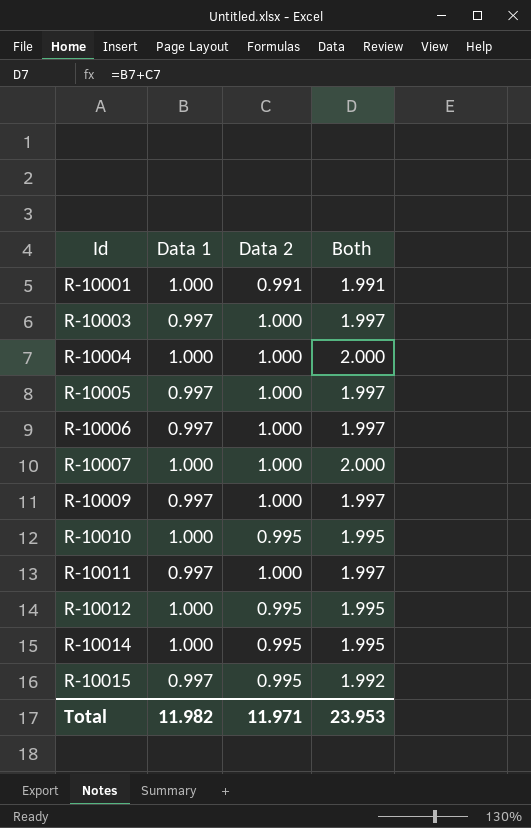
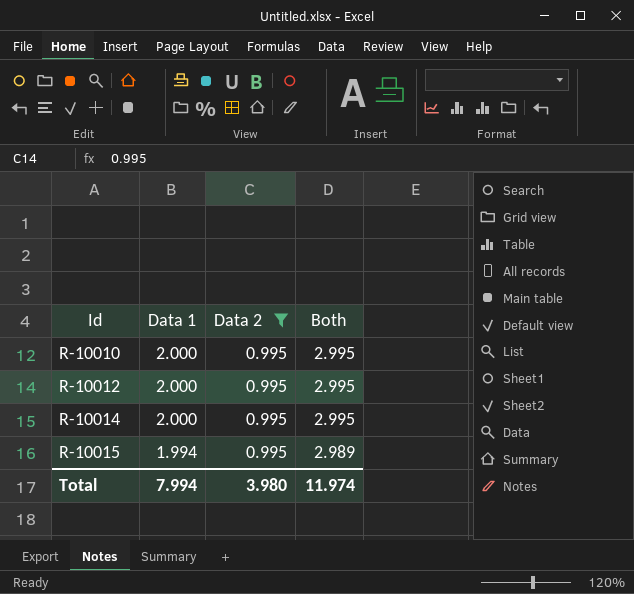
filter: none -> Data 2 = 0.995
R-10010 | Data 1: 1.000 -> 2.000
R-10010 | Both: 1.995 -> 2.995
R-10012 | Data 1: 1.000 -> 2.000
R-10012 | Both: 1.995 -> 2.995
R-10014 | Data 1: 1.000 -> 2.000
R-10014 | Both: 1.995 -> 2.995
R-10015 | Data 1: 0.997 -> 1.994
R-10015 | Both: 1.992 -> 2.989
Total | Data 1: 11.982 -> 7.994
Total | Data 2: 11.971 -> 3.980
Total | Both: 23.953 -> 11.974

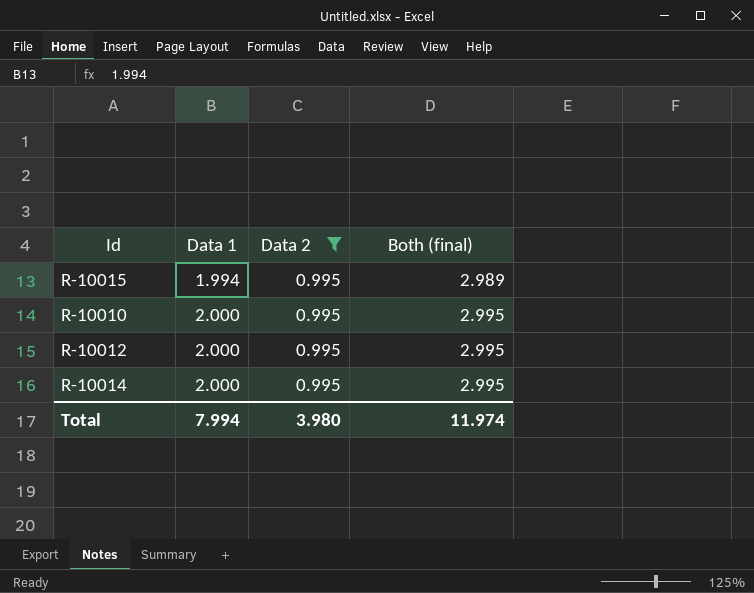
row order: Id ascending -> Data 1 ascending
column name: Both -> Both (final)

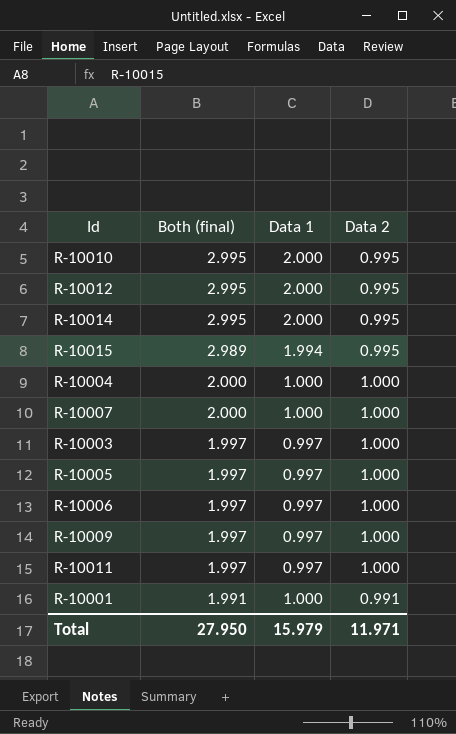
filter: Data 2 = 0.995 -> none
row order: Data 1 ascending -> Both (final) descending
column Both (final) | position: 4 -> 2
Total | Both (final): 11.974 -> 27.950
Total | Data 1: 7.994 -> 15.979
Total | Data 2: 3.980 -> 11.971

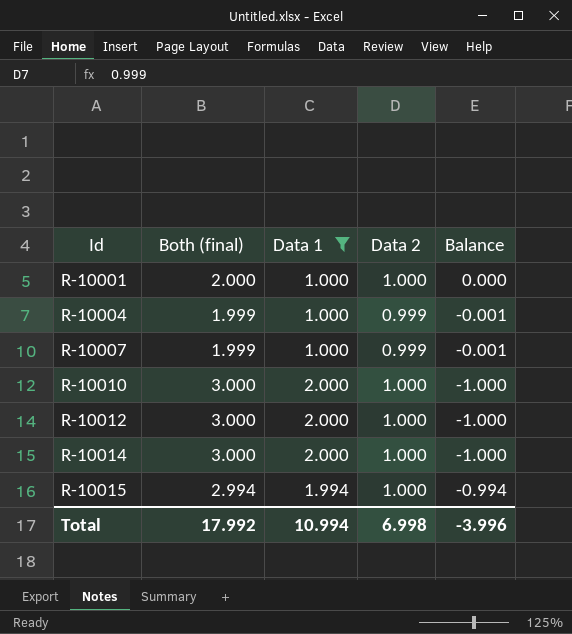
filter: none -> Data 1 != 0.997
row order: Both (final) descending -> Id ascending
column Balance | formula: none -> [Data 2] - [Data 1]
R-10001 | Both (final): 1.991 -> 2.000
R-10001 | Data 2: 0.991 -> 1.000
R-10004 | Both (final): 2.000 -> 1.999
R-10004 | Data 2: 1.000 -> 0.999
R-10007 | Both (final): 2.000 -> 1.999
R-10007 | Data 2: 1.000 -> 0.999
R-10010 | Both (final): 2.995 -> 3.000
R-10010 | Data 2: 0.995 -> 1.000
R-10012 | Both (final): 2.995 -> 3.000
R-10012 | Data 2: 0.995 -> 1.000
R-10014 | Both (final): 2.995 -> 3.000
R-10014 | Data 2: 0.995 -> 1.000
R-10015 | Both (final): 2.989 -> 2.994
R-10015 | Data 2: 0.995 -> 1.000
Total | Both (final): 27.950 -> 17.992
Total | Data 1: 15.979 -> 10.994
Total | Data 2: 11.971 -> 6.998

